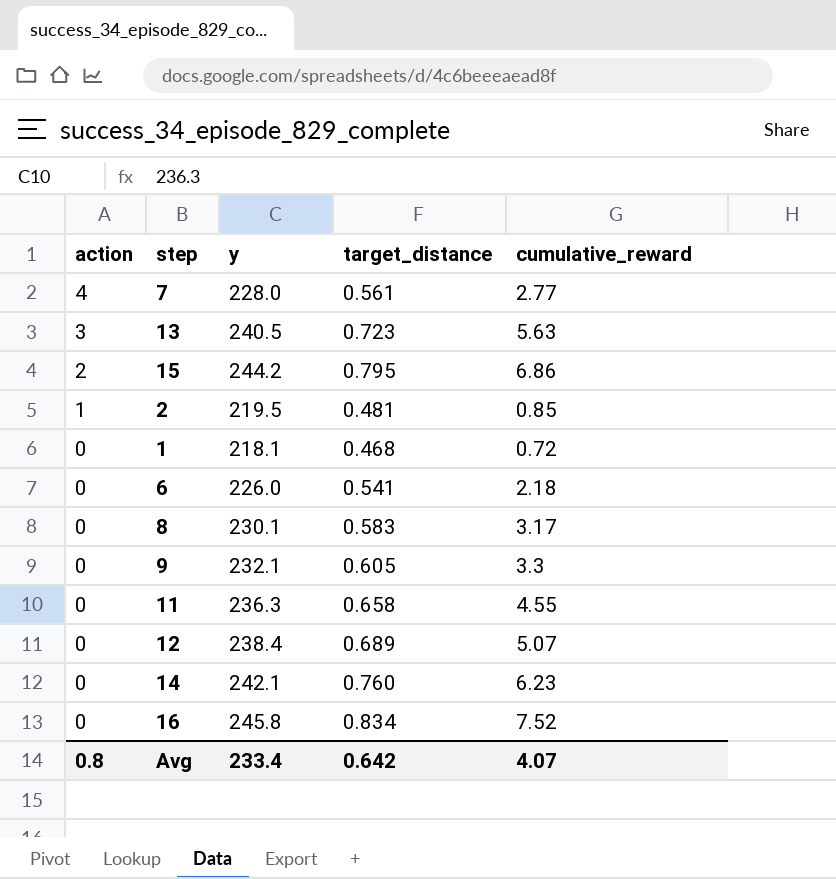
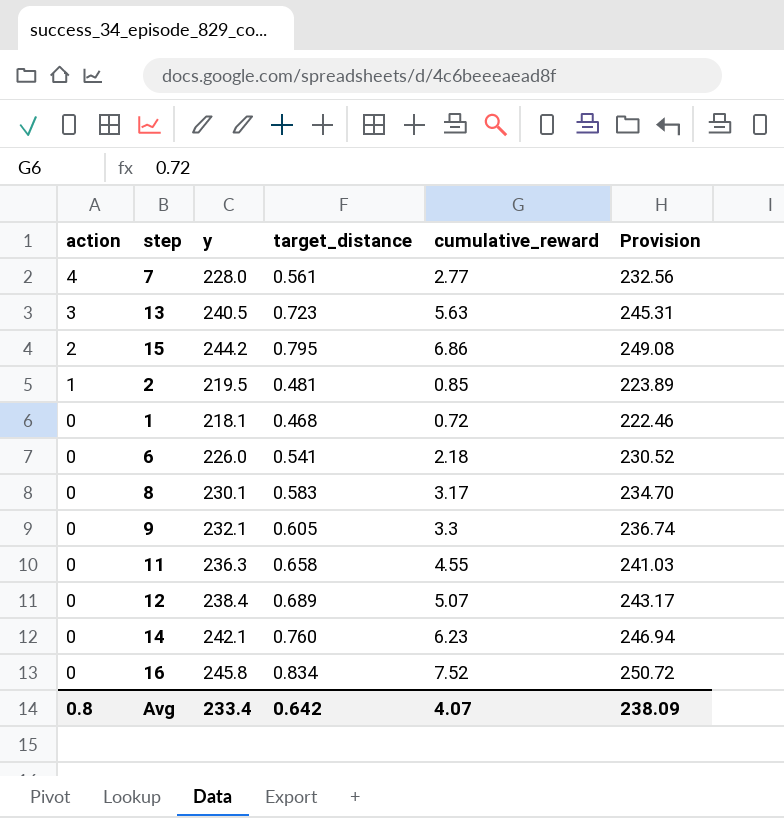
column Provision | formula: none -> [y] * 1.02

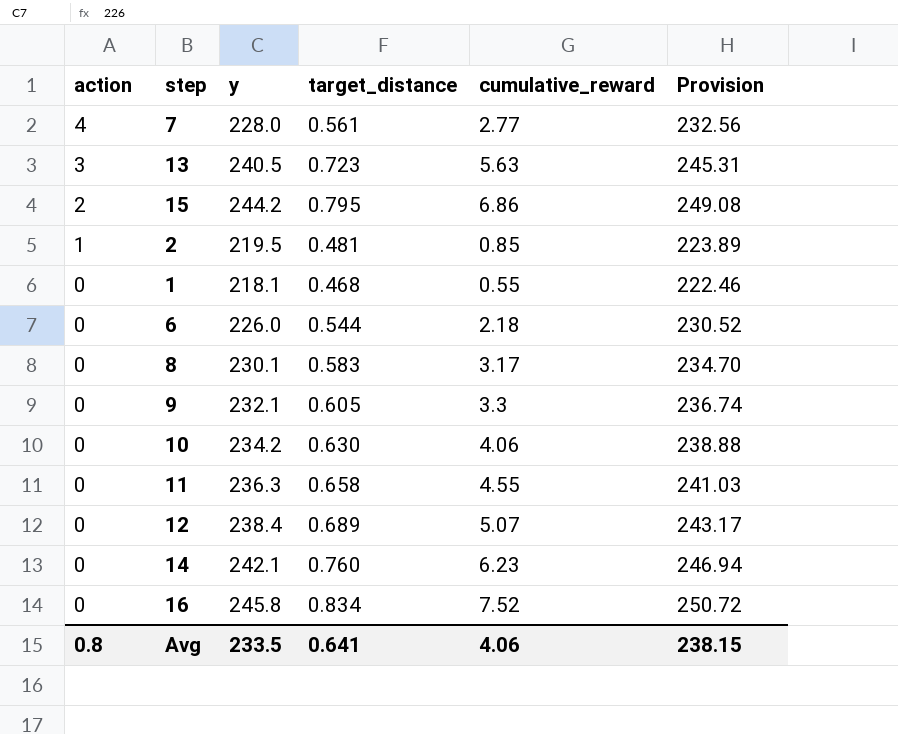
1 | cumulative_reward: 0.72 -> 0.55
6 | target_distance: 0.541 -> 0.544
row 10: none -> 0 | 234.2 | 0.630 | 4.06 | 238.88
Avg | y: 233.4 -> 233.5
Avg | target_distance: 0.642 -> 0.641
Avg | cumulative_reward: 4.07 -> 4.06
Avg | Provision: 238.09 -> 238.15

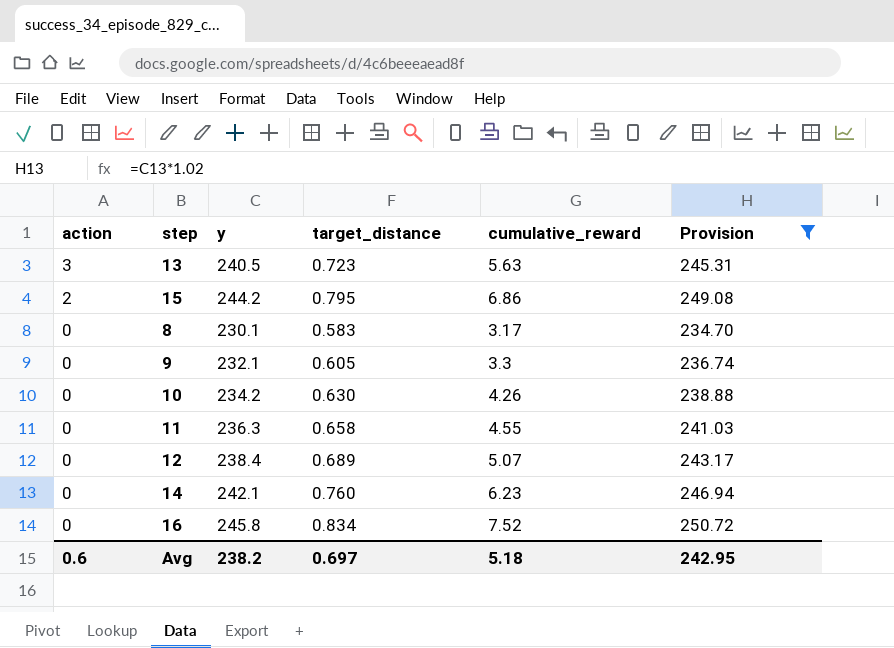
filter: none -> Provision >= 234.70
10 | cumulative_reward: 4.06 -> 4.26
Avg | action: 0.8 -> 0.6
Avg | y: 233.5 -> 238.2
Avg | target_distance: 0.641 -> 0.697
Avg | cumulative_reward: 4.06 -> 5.18
Avg | Provision: 238.15 -> 242.95

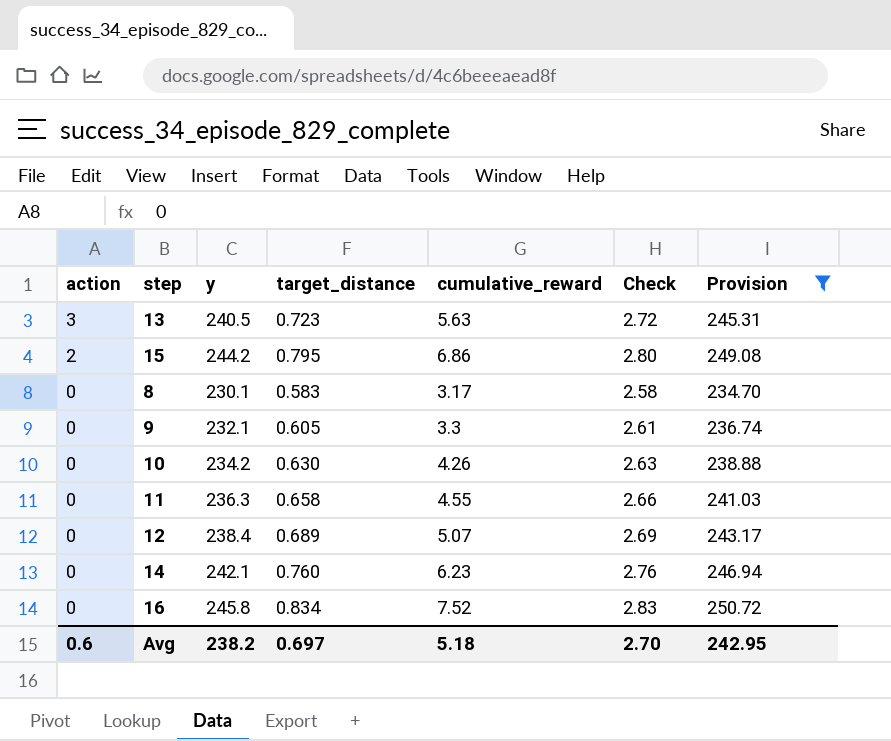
column Check | formula: none -> [target_distance] + 2

